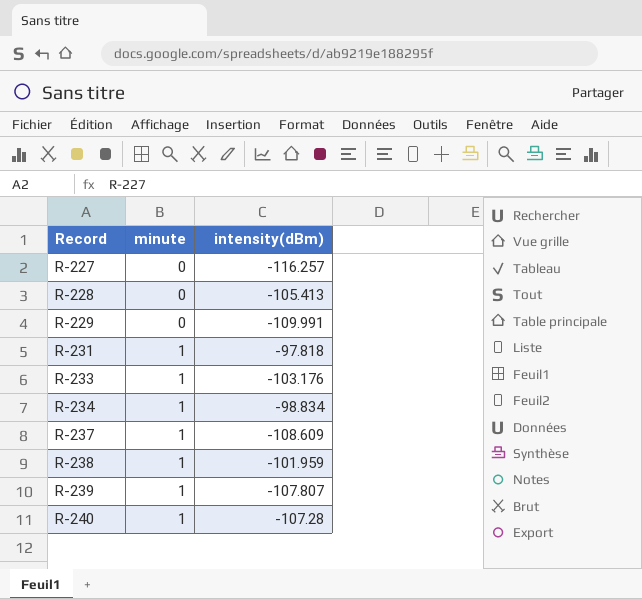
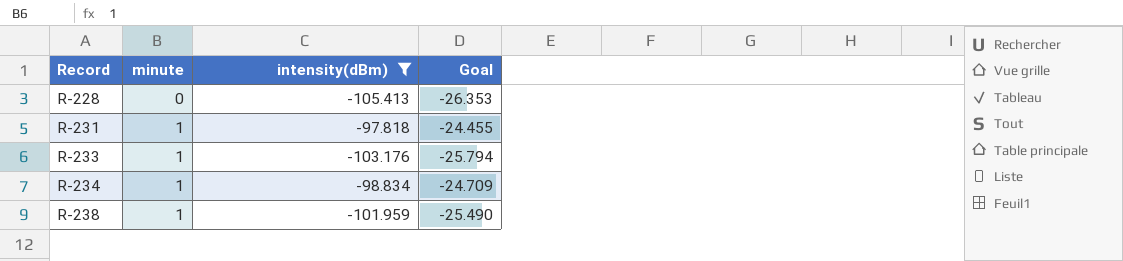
filter: none -> intensity(dBm) >= -105.413
column Goal | formula: none -> [intensity(dBm)] * 0.25

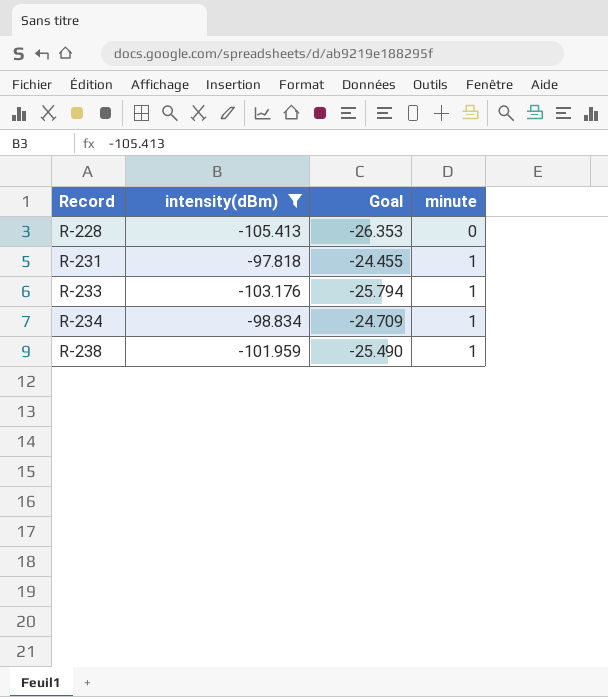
column minute | position: 2 -> 4

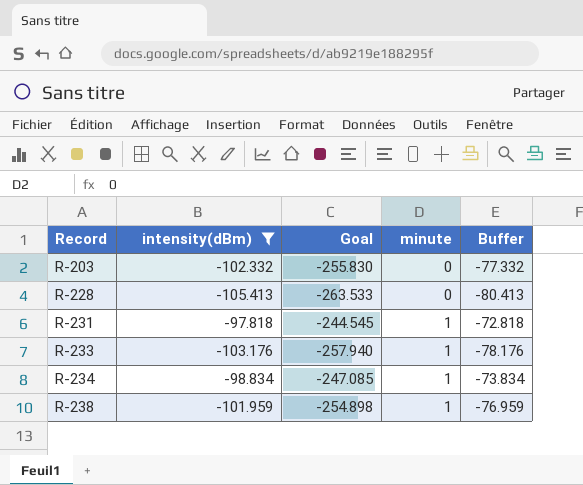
column Goal | formula: [intensity(dBm)] * 0.25 -> [intensity(dBm)] * 2.5
column Buffer | formula: none -> [intensity(dBm)] + 25
row R-203: none -> -102.332 | -255.830 | 0 | -77.332

